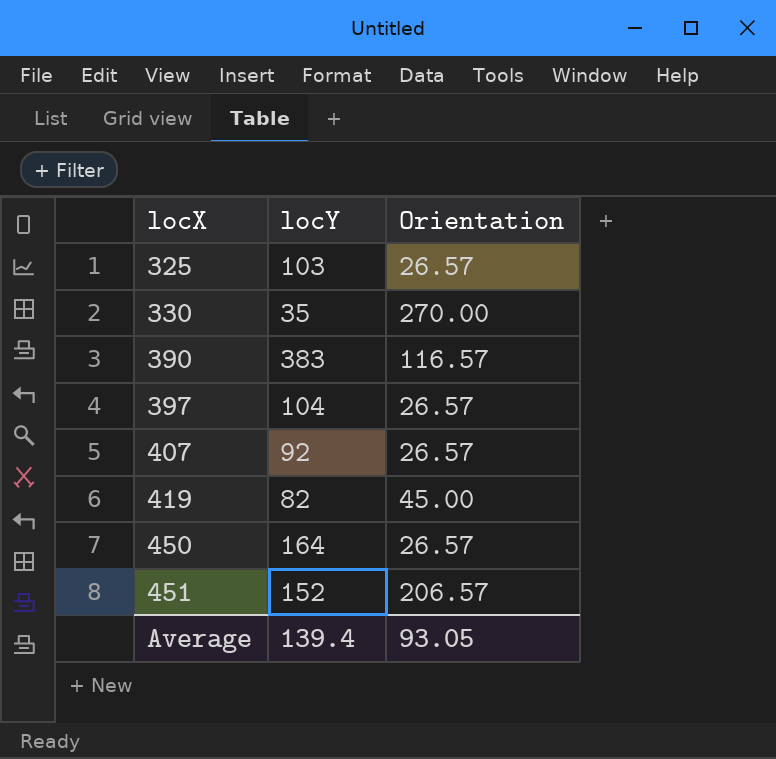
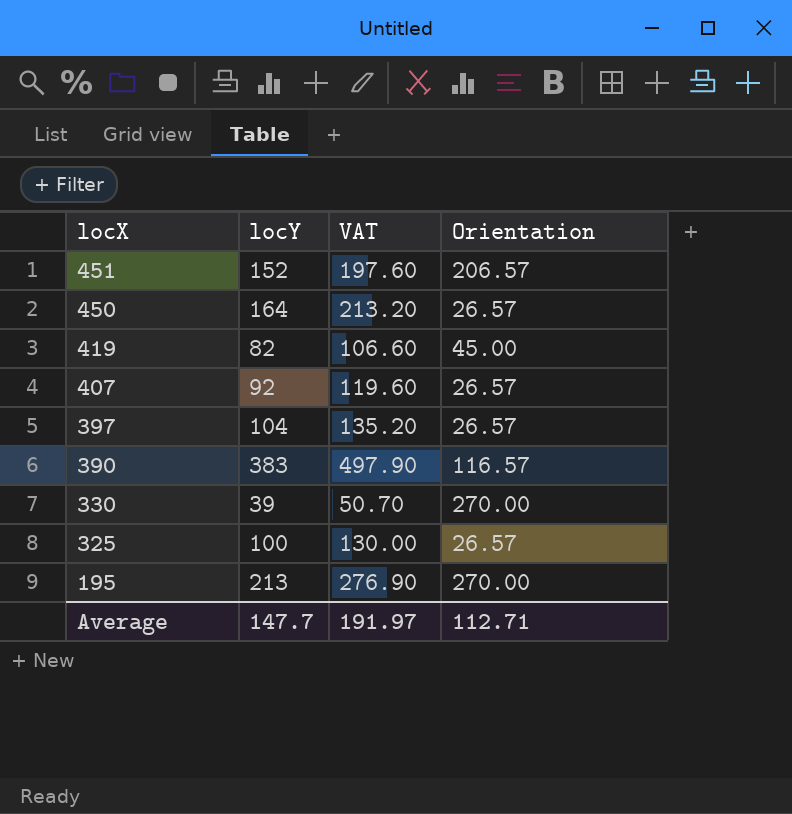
row order: locX ascending -> locX descending
column VAT | formula: none -> [locY] * 1.3
330 | locY: 35 -> 39
325 | locY: 103 -> 100
row 195: none -> 213 | 276.90 | 270.00
Average | locY: 139.4 -> 147.7
Average | Orientation: 93.05 -> 112.71

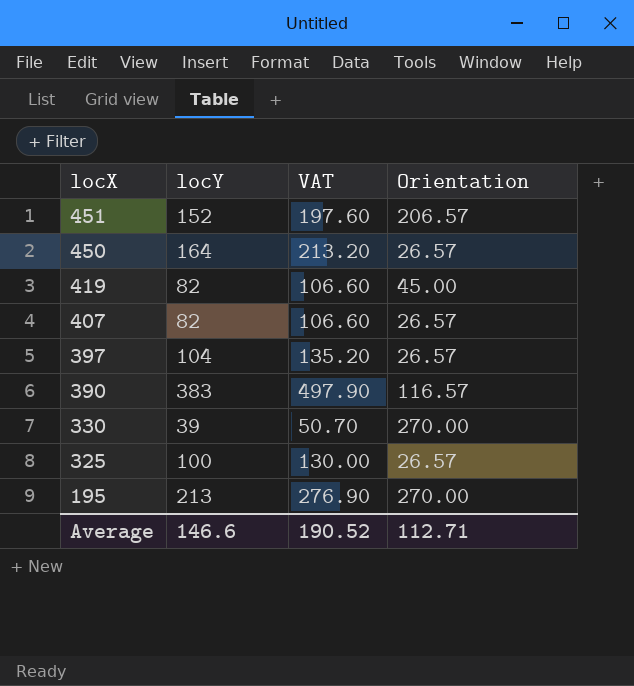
407 | locY: 92 -> 82
407 | VAT: 119.60 -> 106.60
Average | locY: 147.7 -> 146.6
Average | VAT: 191.97 -> 190.52

